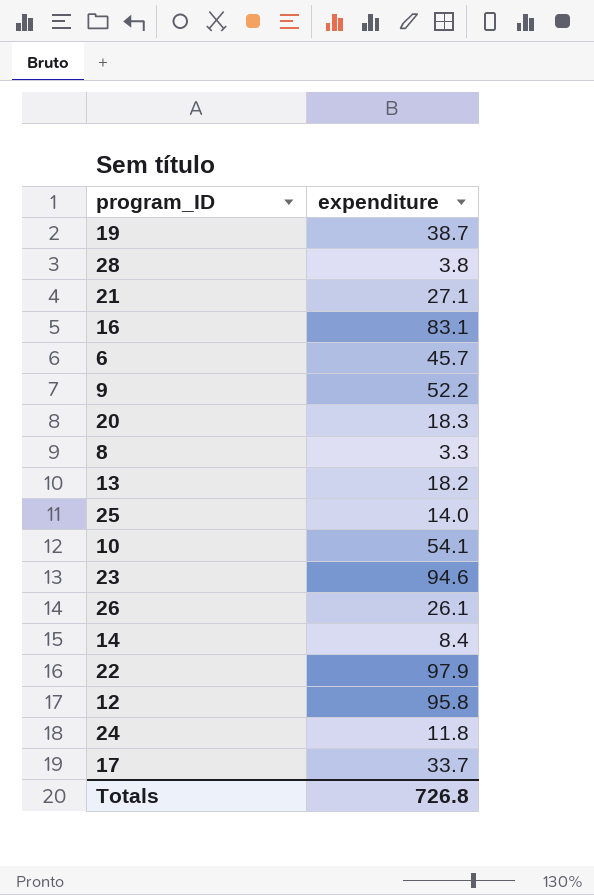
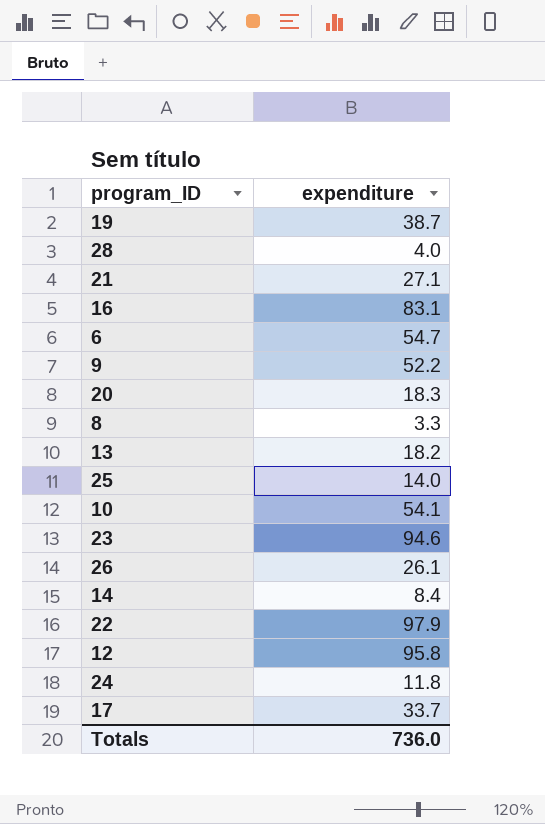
28 | expenditure: 3.8 -> 4.0
6 | expenditure: 45.7 -> 54.7
Totals | expenditure: 726.8 -> 736.0

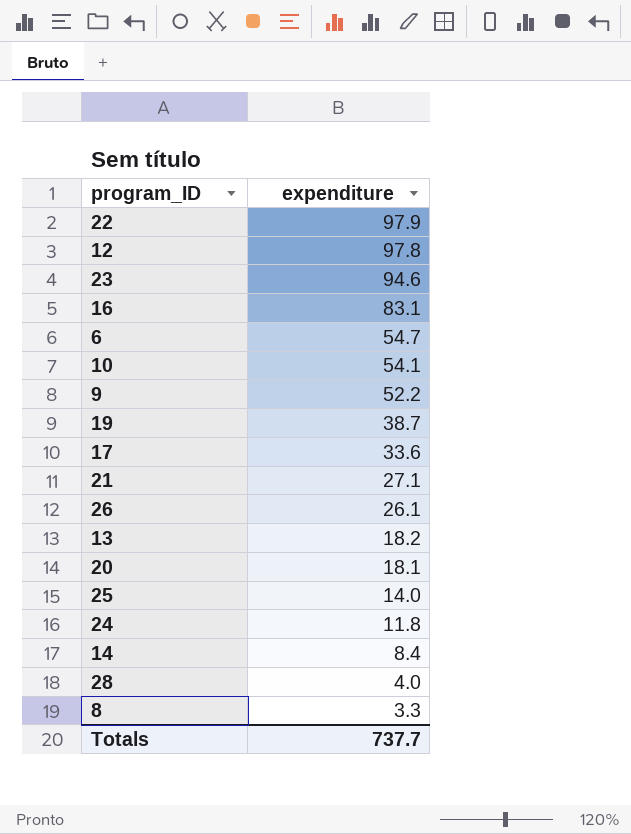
row order: none -> expenditure descending
12 | expenditure: 95.8 -> 97.8
17 | expenditure: 33.7 -> 33.6
20 | expenditure: 18.3 -> 18.1
Totals | expenditure: 736.0 -> 737.7

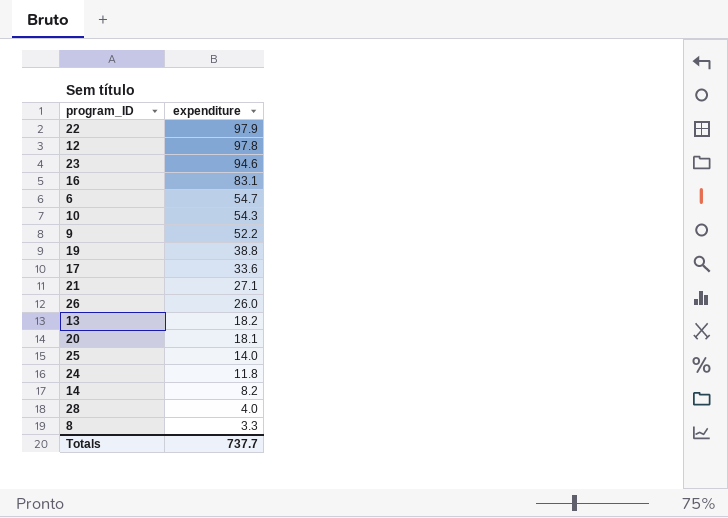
10 | expenditure: 54.1 -> 54.3
19 | expenditure: 38.7 -> 38.8
26 | expenditure: 26.1 -> 26.0
14 | expenditure: 8.4 -> 8.2

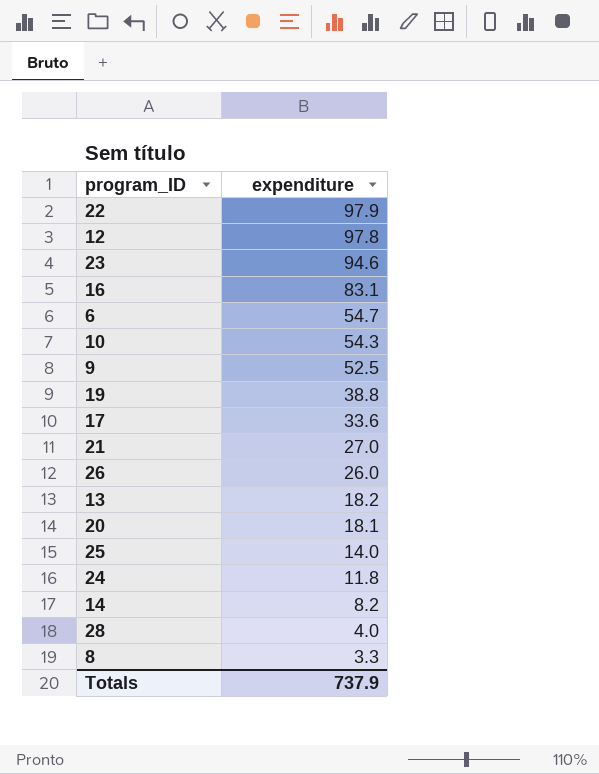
9 | expenditure: 52.2 -> 52.5
21 | expenditure: 27.1 -> 27.0
Totals | expenditure: 737.7 -> 737.9

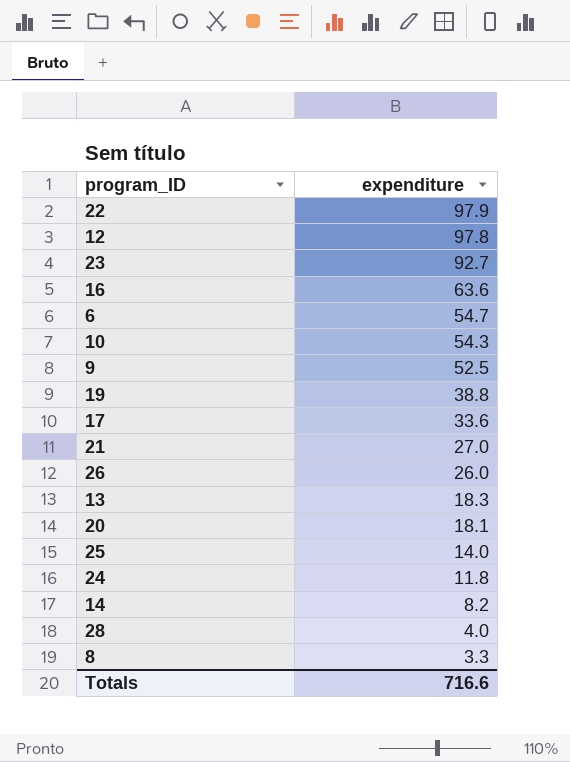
23 | expenditure: 94.6 -> 92.7
16 | expenditure: 83.1 -> 63.6
13 | expenditure: 18.2 -> 18.3
Totals | expenditure: 737.9 -> 716.6

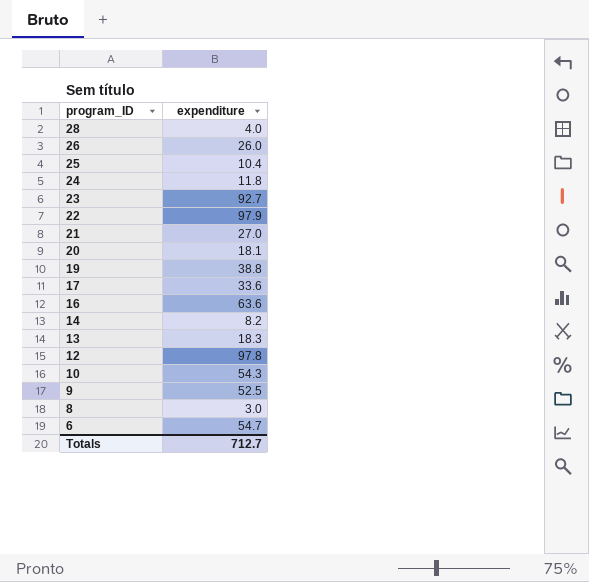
row order: expenditure descending -> program_ID descending
25 | expenditure: 14.0 -> 10.4
8 | expenditure: 3.3 -> 3.0
Totals | expenditure: 716.6 -> 712.7

